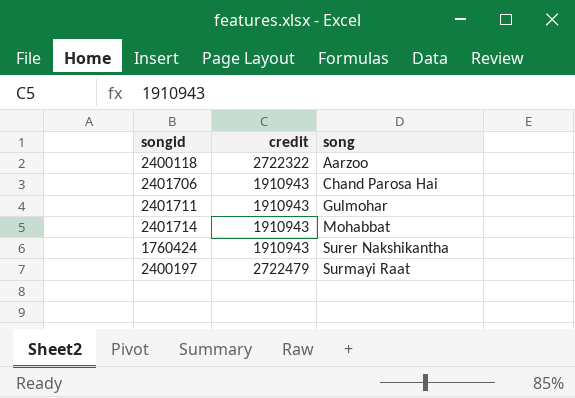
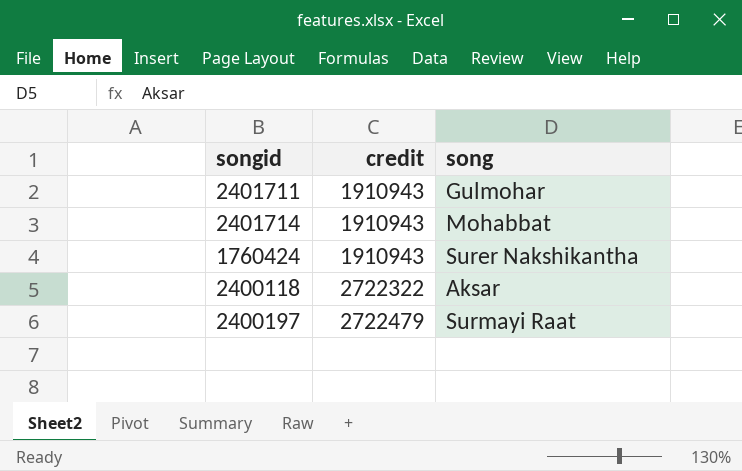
row order: song ascending -> credit ascending
row 2401706: 1910943 | Chand Parosa Hai -> none
2400118 | song: Aarzoo -> Aksar

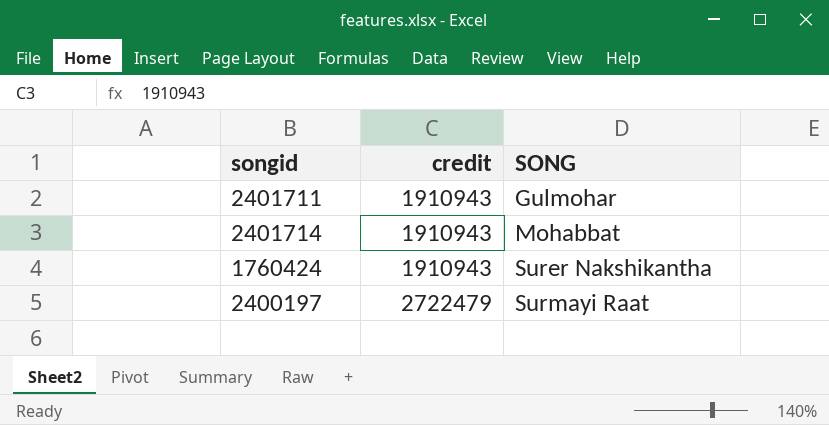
column name: song -> SONG
row 2400118: 2722322 | Aksar -> none

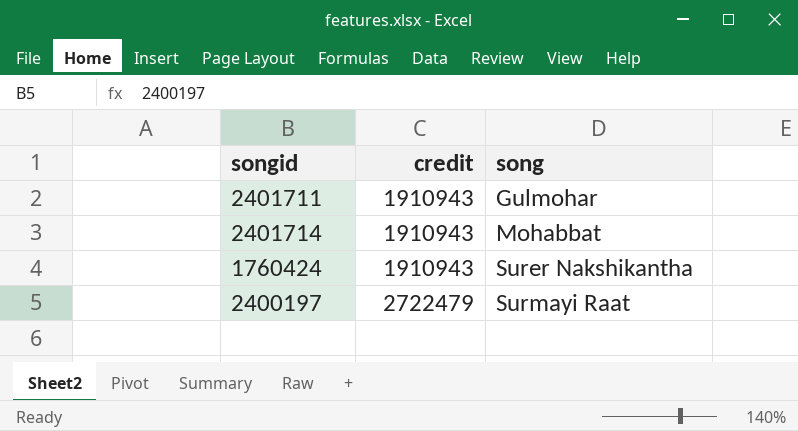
column name: SONG -> song

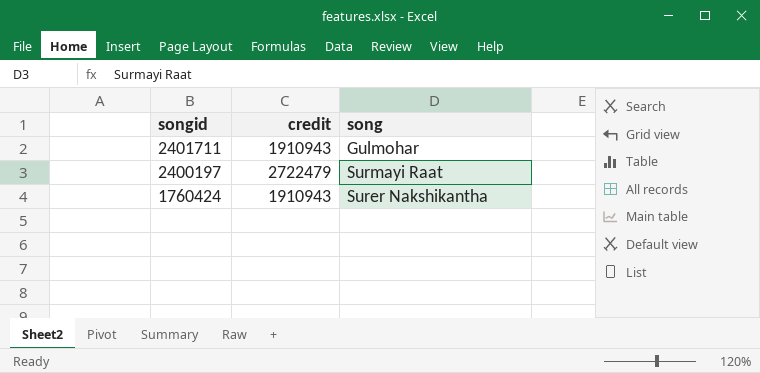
row order: credit ascending -> songid descending
row 2401714: 1910943 | Mohabbat -> none

